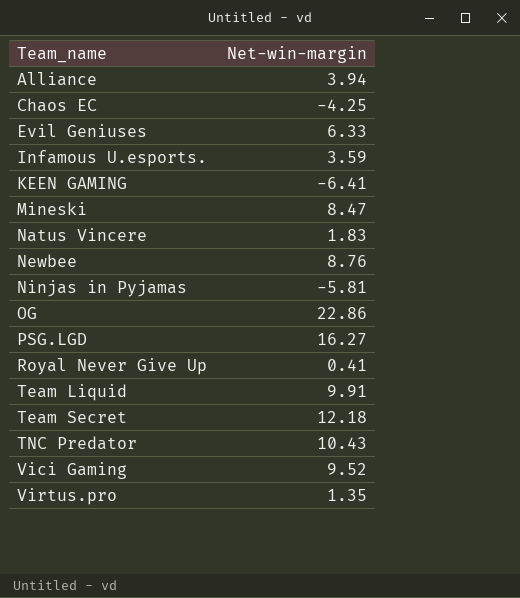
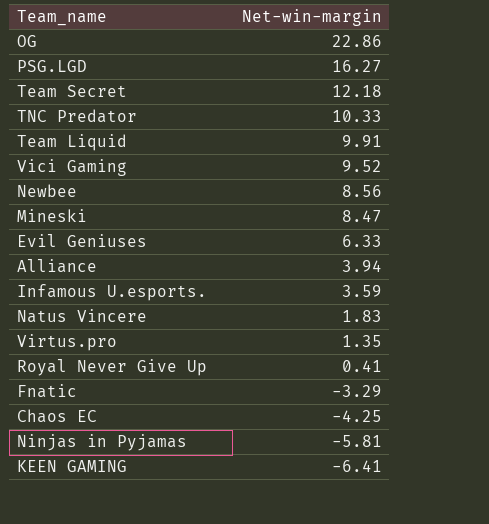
row order: Team_name ascending -> Net-win-margin descending
TNC Predator | Net-win-margin: 10.43 -> 10.33
Newbee | Net-win-margin: 8.76 -> 8.56
row Fnatic: none -> -3.29

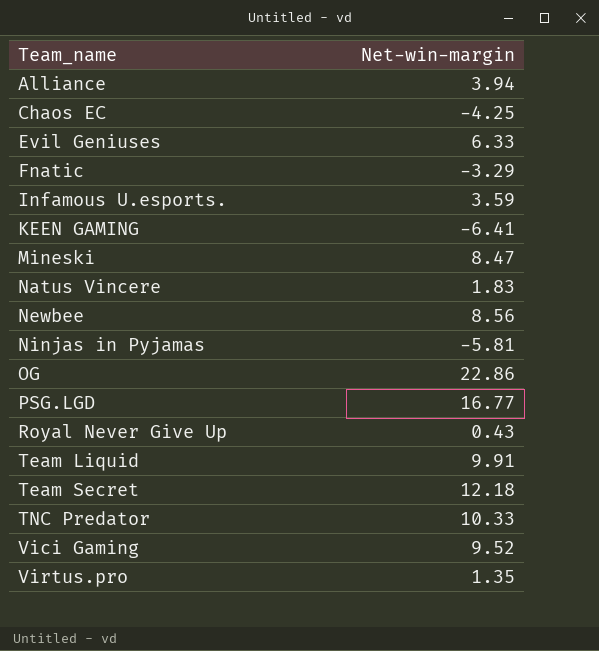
row order: Net-win-margin descending -> Team_name ascending
PSG.LGD | Net-win-margin: 16.27 -> 16.77
Royal Never Give Up | Net-win-margin: 0.41 -> 0.43

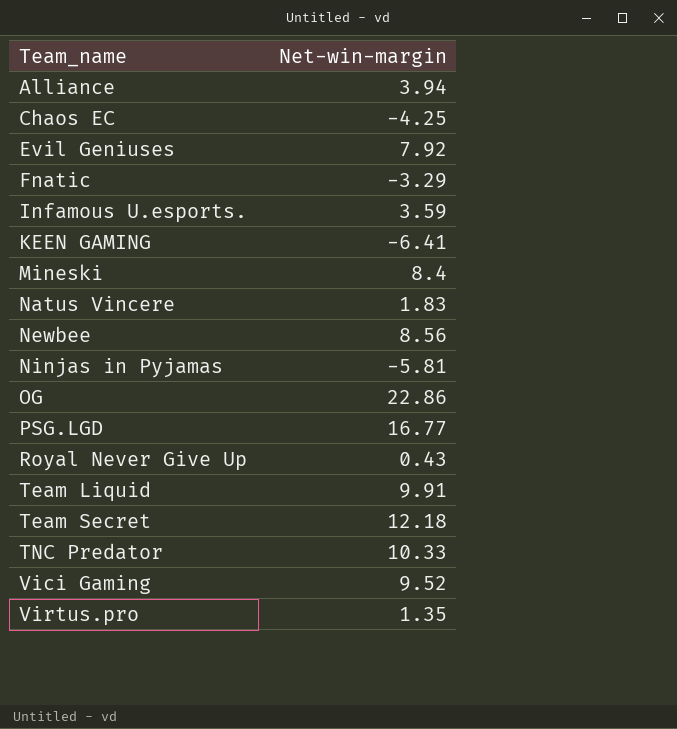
Evil Geniuses | Net-win-margin: 6.33 -> 7.92
Mineski | Net-win-margin: 8.47 -> 8.4

